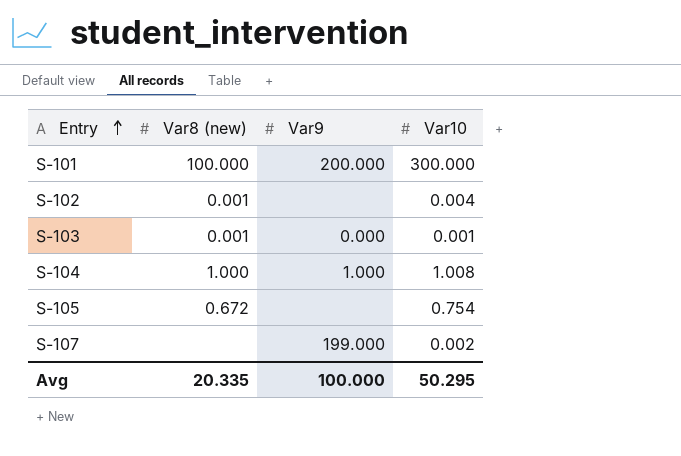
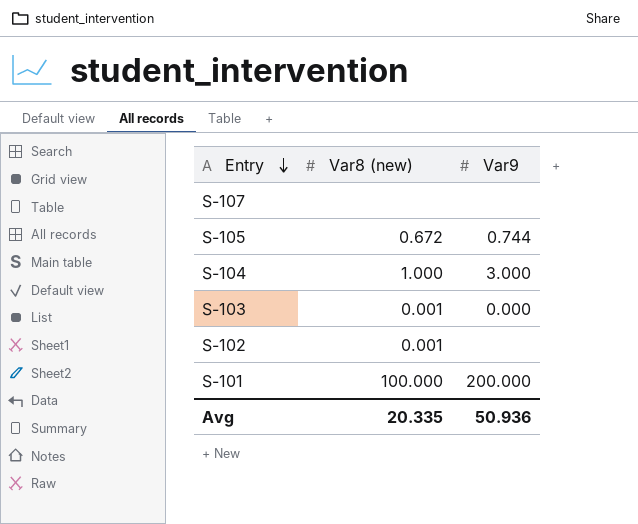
row order: Entry ascending -> Entry descending
column Var10 | position: 4 -> none
S-107 | Var9: 199.000 -> none
S-105 | Var9: none -> 0.744
S-104 | Var9: 1.000 -> 3.000
Avg | Var9: 100.000 -> 50.936

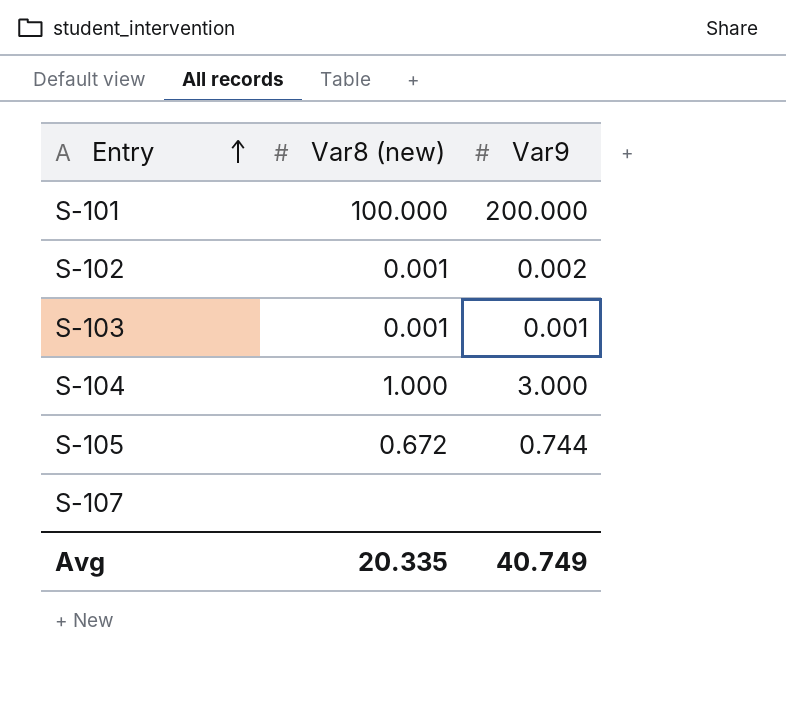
row order: Entry descending -> Entry ascending
S-102 | Var9: none -> 0.002
S-103 | Var9: 0.000 -> 0.001
Avg | Var9: 50.936 -> 40.749

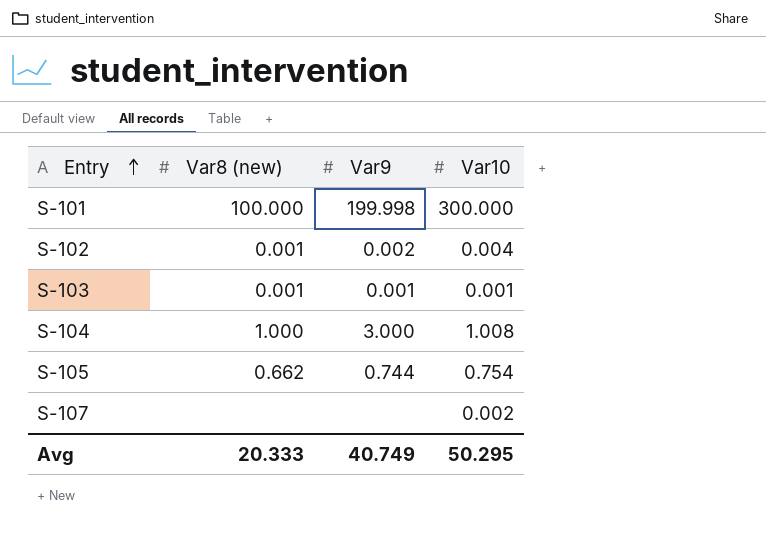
column Var10 | position: none -> 4
S-101 | Var9: 200.000 -> 199.998
S-105 | Var8 (new): 0.672 -> 0.662
Avg | Var8 (new): 20.335 -> 20.333

